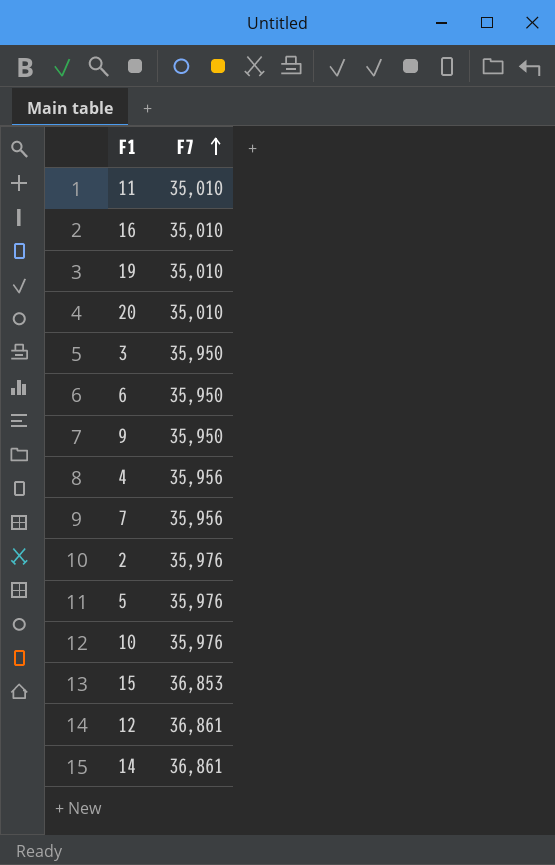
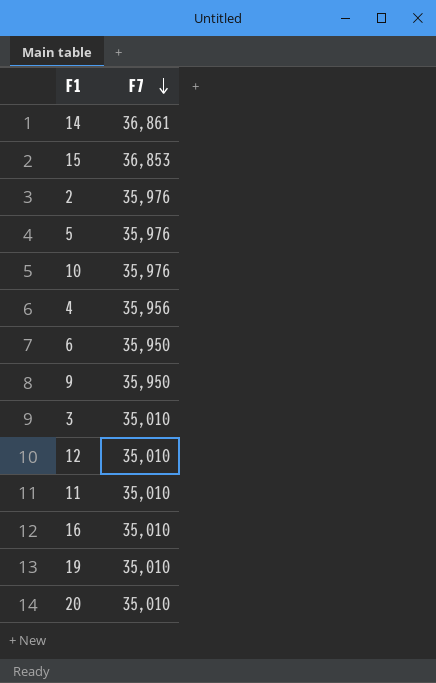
row order: F7 ascending -> F7 descending
row 7: 35,956 -> none
3 | F7: 35,950 -> 35,010
12 | F7: 36,861 -> 35,010

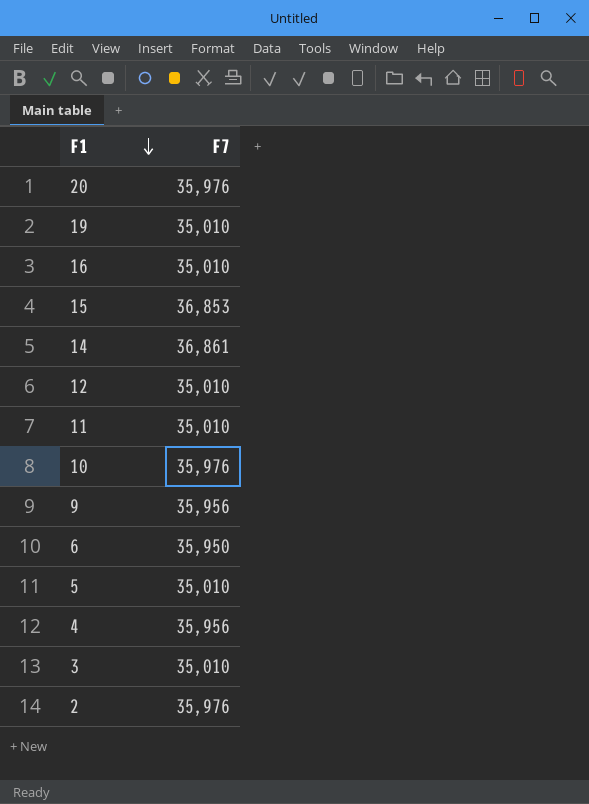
row order: F7 descending -> F1 descending
20 | F7: 35,010 -> 35,976
9 | F7: 35,950 -> 35,956
5 | F7: 35,976 -> 35,010

